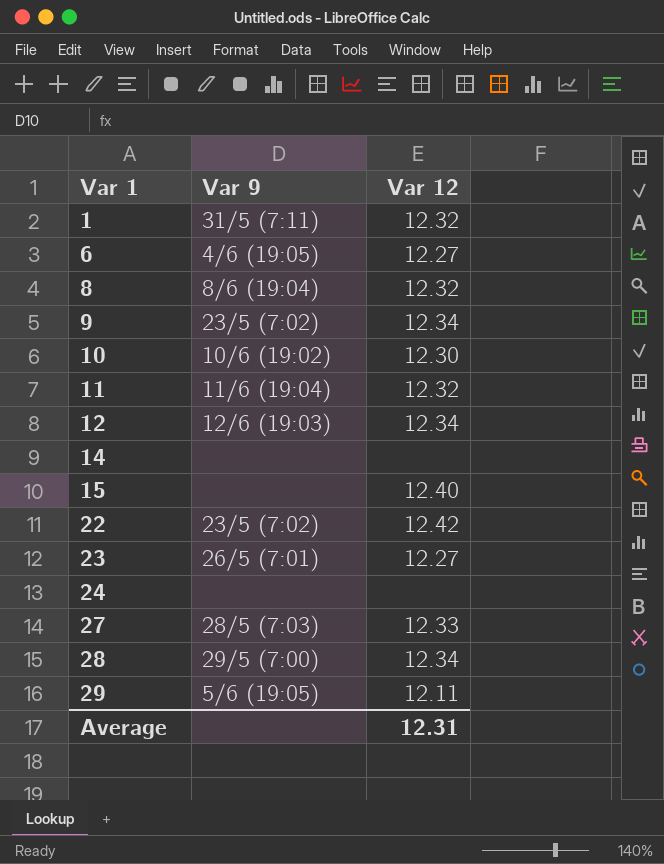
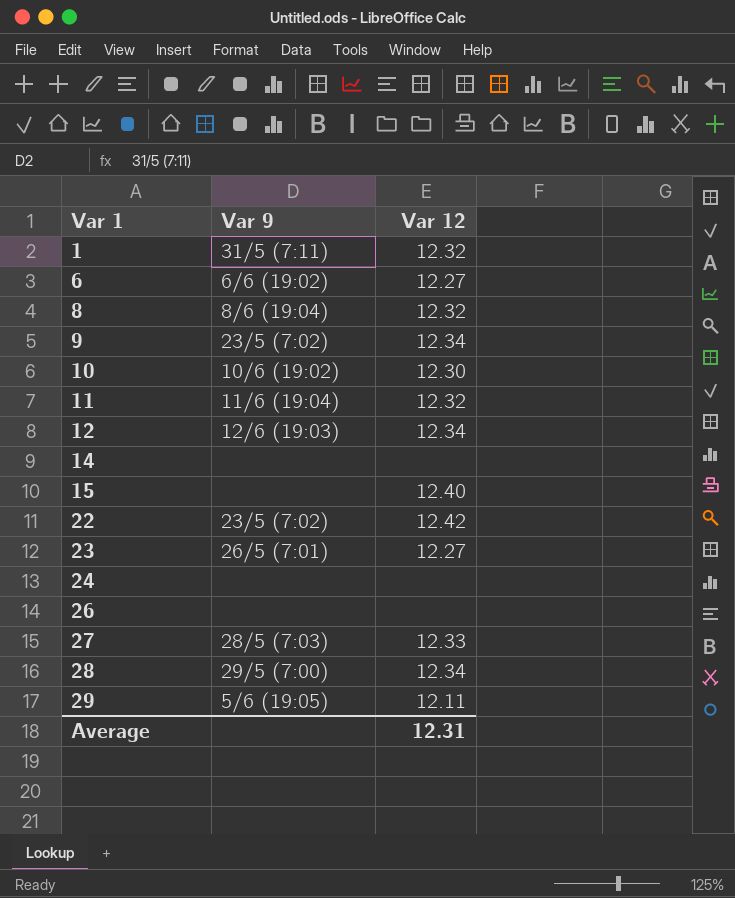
6 | Var 9: 4/6 (19:05) -> 6/6 (19:02)
row 26: none -> none | none

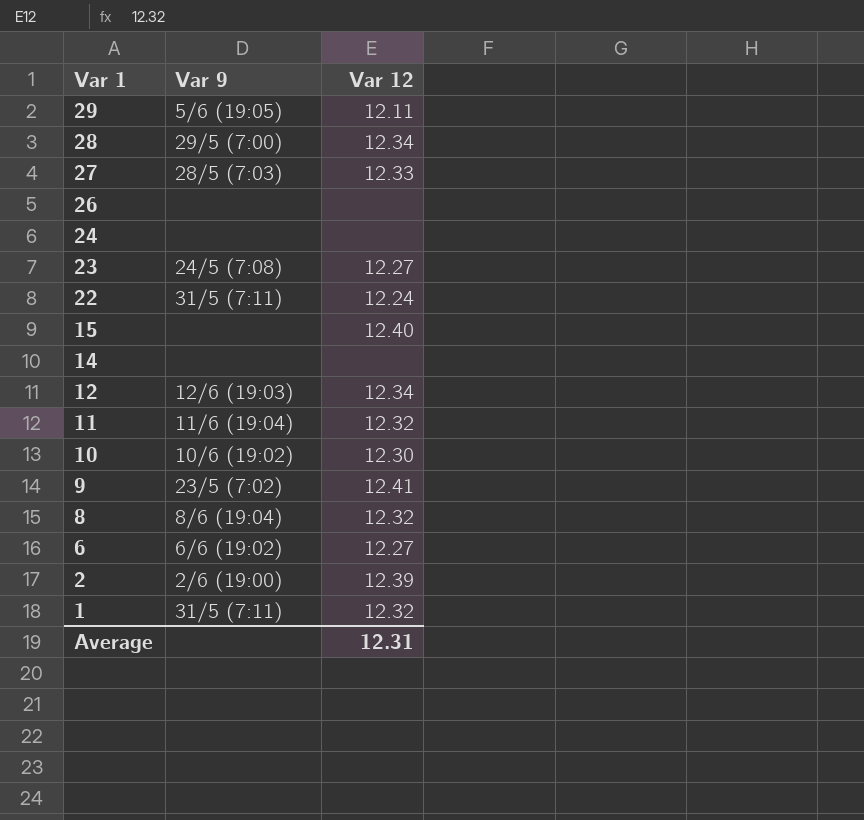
row order: Var 1 ascending -> Var 1 descending
23 | Var 9: 26/5 (7:01) -> 24/5 (7:08)
22 | Var 9: 23/5 (7:02) -> 31/5 (7:11)
22 | Var 12: 12.42 -> 12.24
9 | Var 12: 12.34 -> 12.41
row 2: none -> 2/6 (19:00) | 12.39

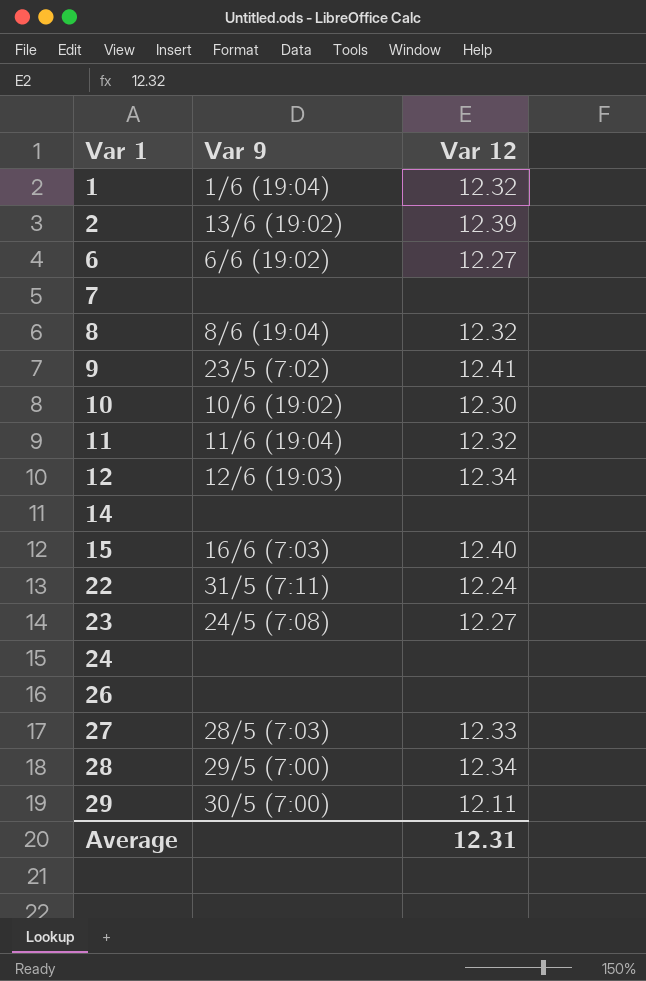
row order: Var 1 descending -> Var 1 ascending
1 | Var 9: 31/5 (7:11) -> 1/6 (19:04)
2 | Var 9: 2/6 (19:00) -> 13/6 (19:02)
row 7: none -> none | none
15 | Var 9: none -> 16/6 (7:03)
29 | Var 9: 5/6 (19:05) -> 30/5 (7:00)

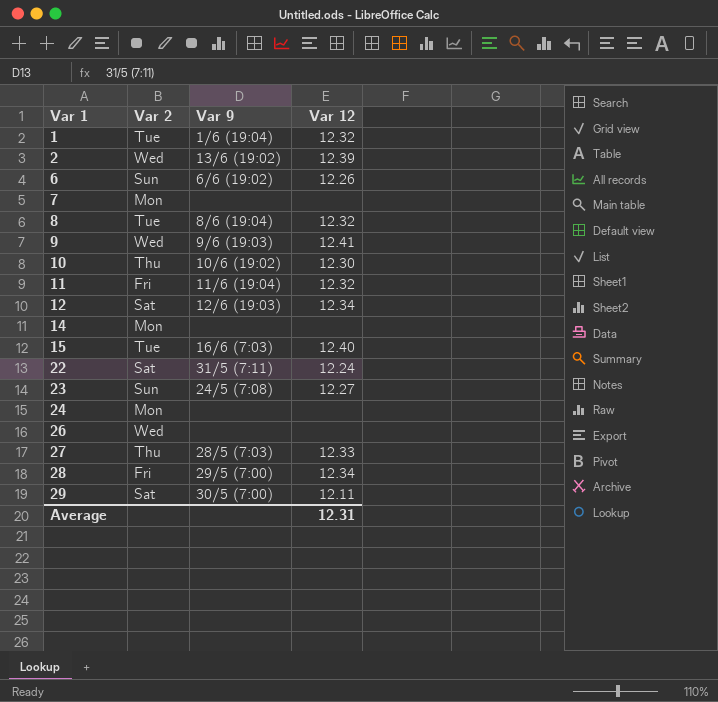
column Var 2 | position: none -> 2
6 | Var 12: 12.27 -> 12.26
9 | Var 9: 23/5 (7:02) -> 9/6 (19:03)

